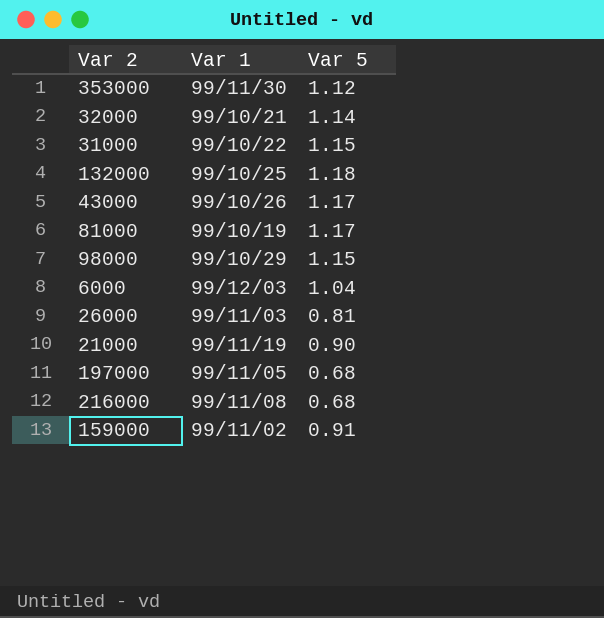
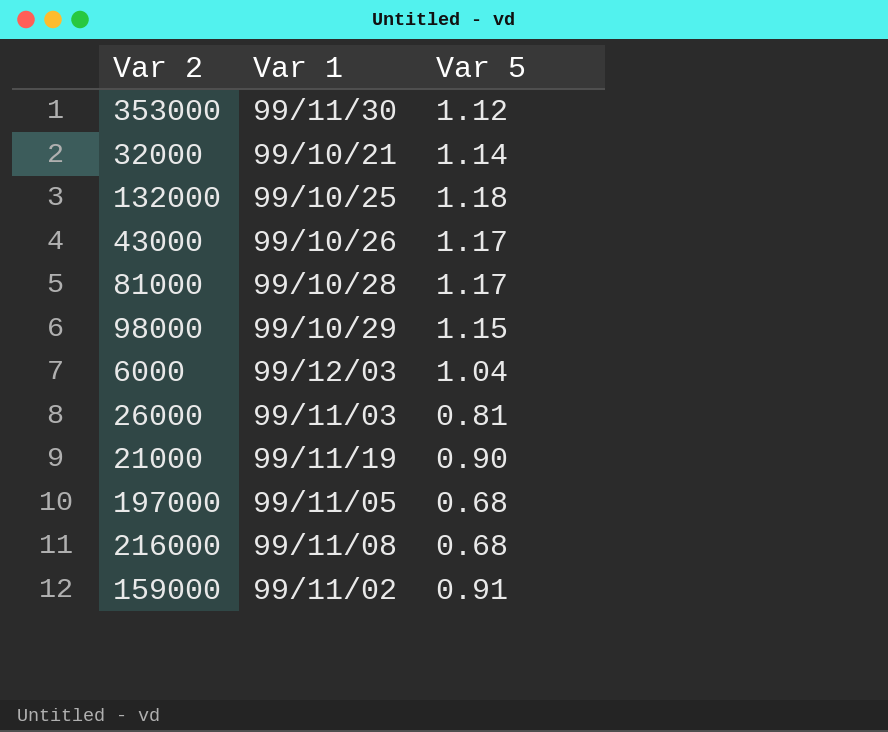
row 31000: 99/10/22 | 1.15 -> none
81000 | Var 1: 99/10/19 -> 99/10/28

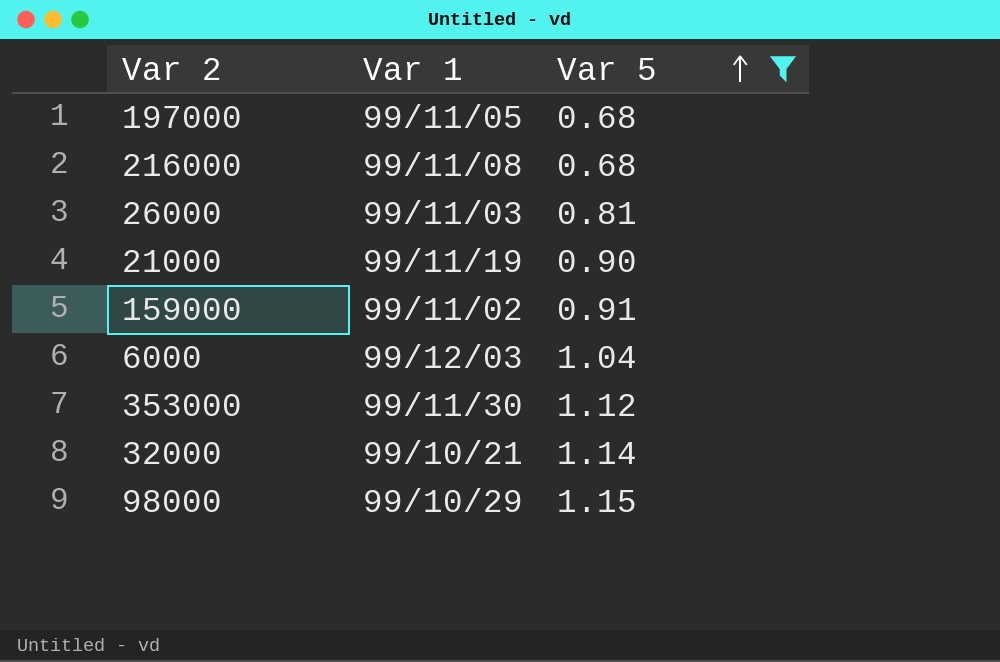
filter: none -> Var 5 <= 1.15
row order: none -> Var 5 ascending

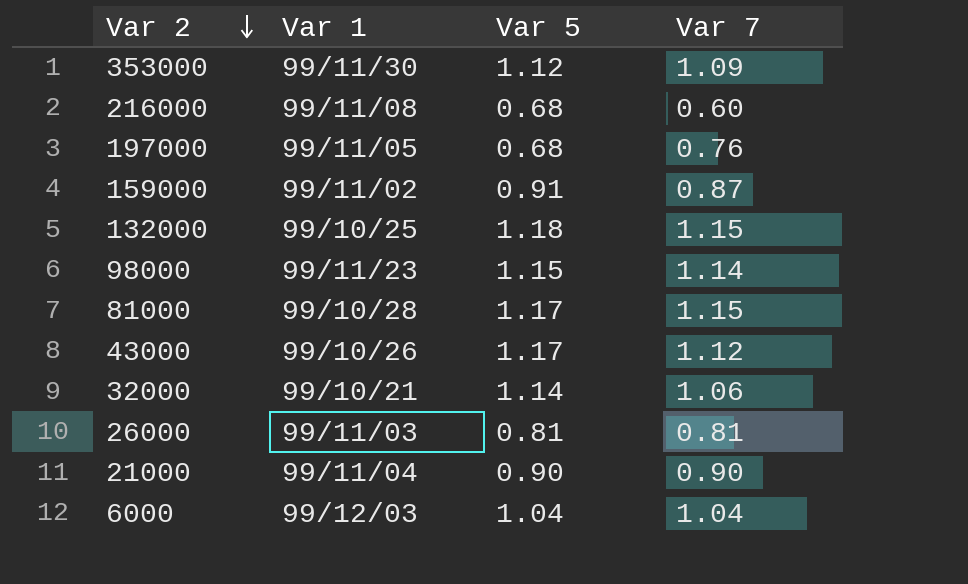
filter: Var 5 <= 1.15 -> none
row order: Var 5 ascending -> Var 2 descending
column Var 7 | position: none -> 4
98000 | Var 1: 99/10/29 -> 99/11/23
21000 | Var 1: 99/11/19 -> 99/11/04

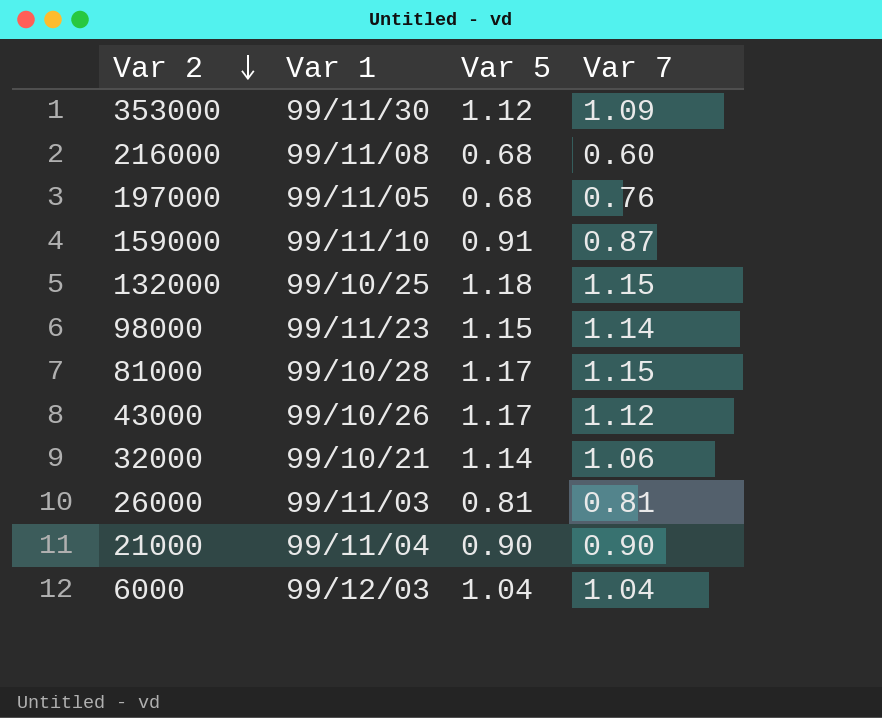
159000 | Var 1: 99/11/02 -> 99/11/10

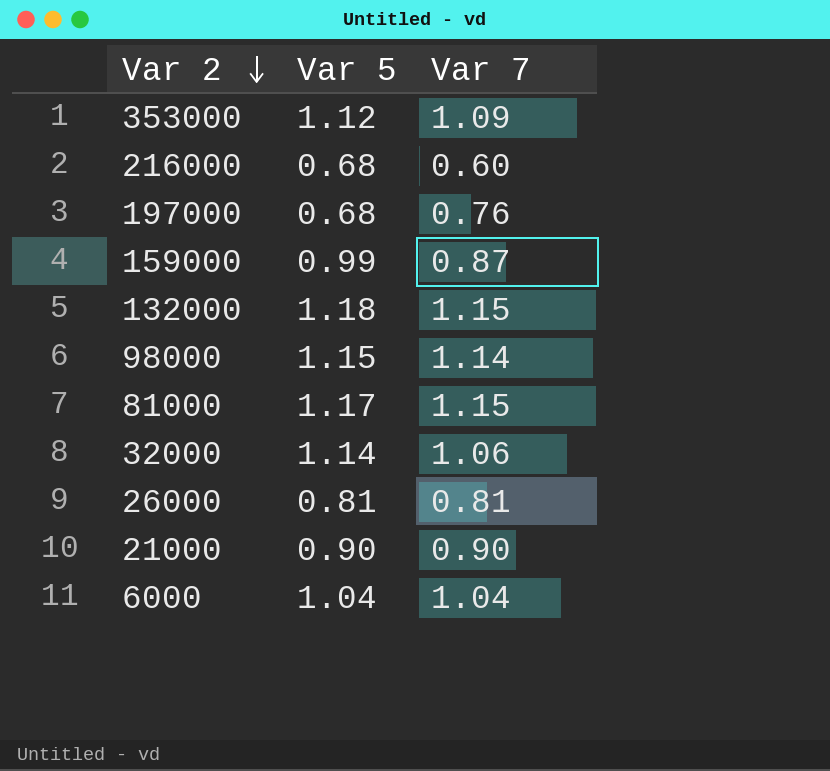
column Var 1 | position: 2 -> none
row 43000: 99/10/26 | 1.17 | 1.12 -> none
159000 | Var 5: 0.91 -> 0.99

